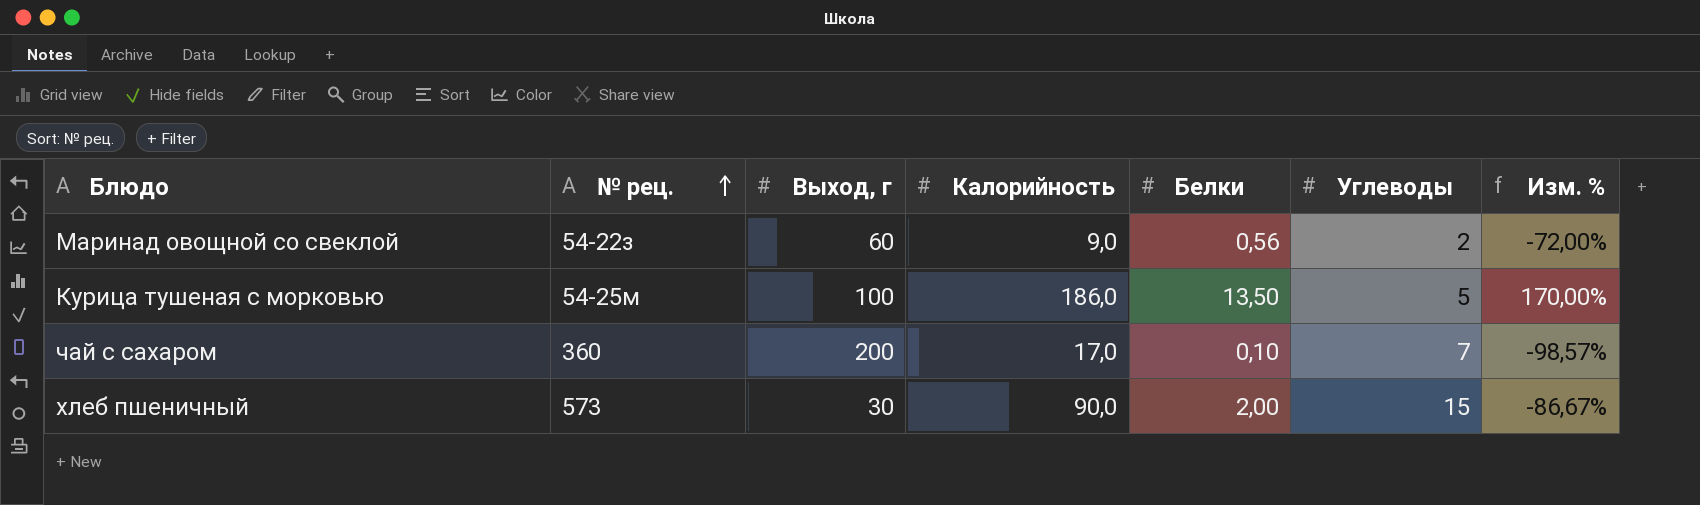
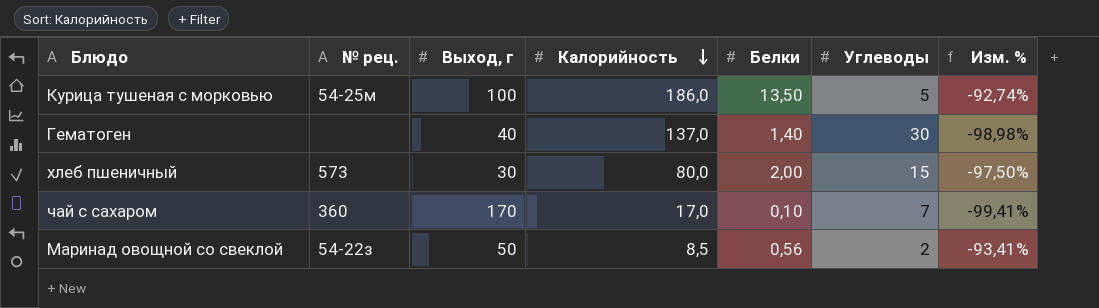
row order: № рец. ascending -> Калорийность descending
column Изм. % | formula: ([Белки] - [Углеводы]) / [Углеводы] -> ([Белки] - [Калорийность]) / [Калорийность]
row Гематоген: none -> none | 40 | 137,0 | 1,40 | 30 | -98,98%
хлеб пшеничный | Калорийность: 90,0 -> 80,0
чай с сахаром | Выход, г: 200 -> 170
Маринад овощной со свеклой | Выход, г: 60 -> 50
Маринад овощной со свеклой | Калорийность: 9,0 -> 8,5

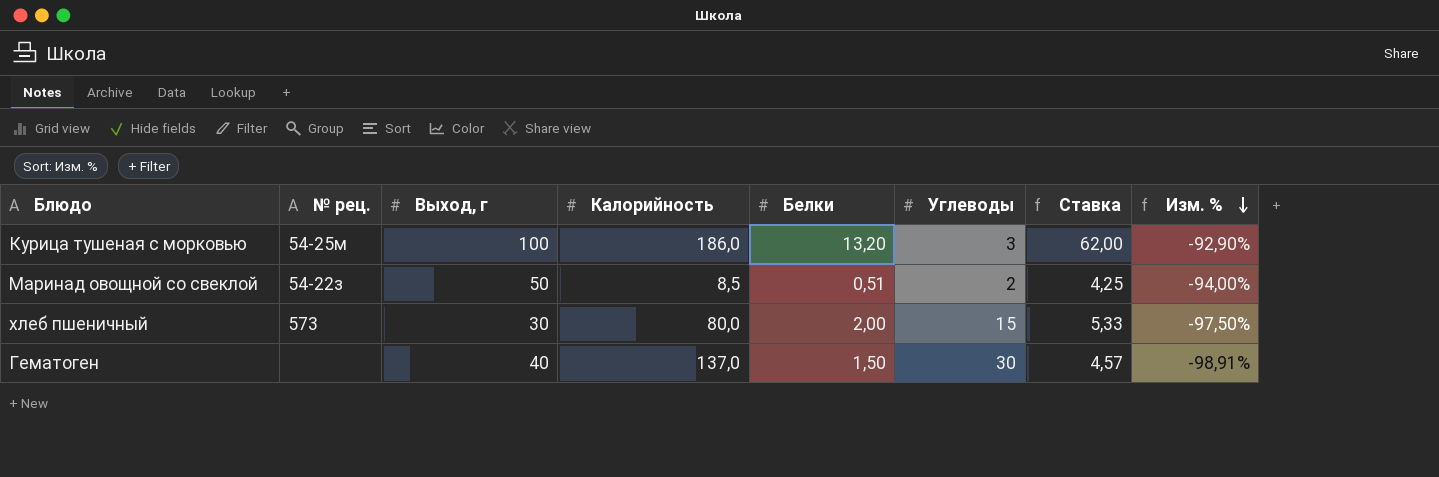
row order: Калорийность descending -> Изм. % descending
column Ставка | formula: none -> [Калорийность] / [Углеводы]
row чай с сахаром: 360 | 170 | 17,0 | 0,10 | 7 | -99,41% -> none
Курица тушеная с морковью | Белки: 13,50 -> 13,20
Курица тушеная с морковью | Углеводы: 5 -> 3
Курица тушеная с морковью | Изм. %: -92,74% -> -92,90%
Маринад овощной со свеклой | Белки: 0,56 -> 0,51
Маринад овощной со свеклой | Изм. %: -93,41% -> -94,00%
Гематоген | Белки: 1,40 -> 1,50
Гематоген | Изм. %: -98,98% -> -98,91%

